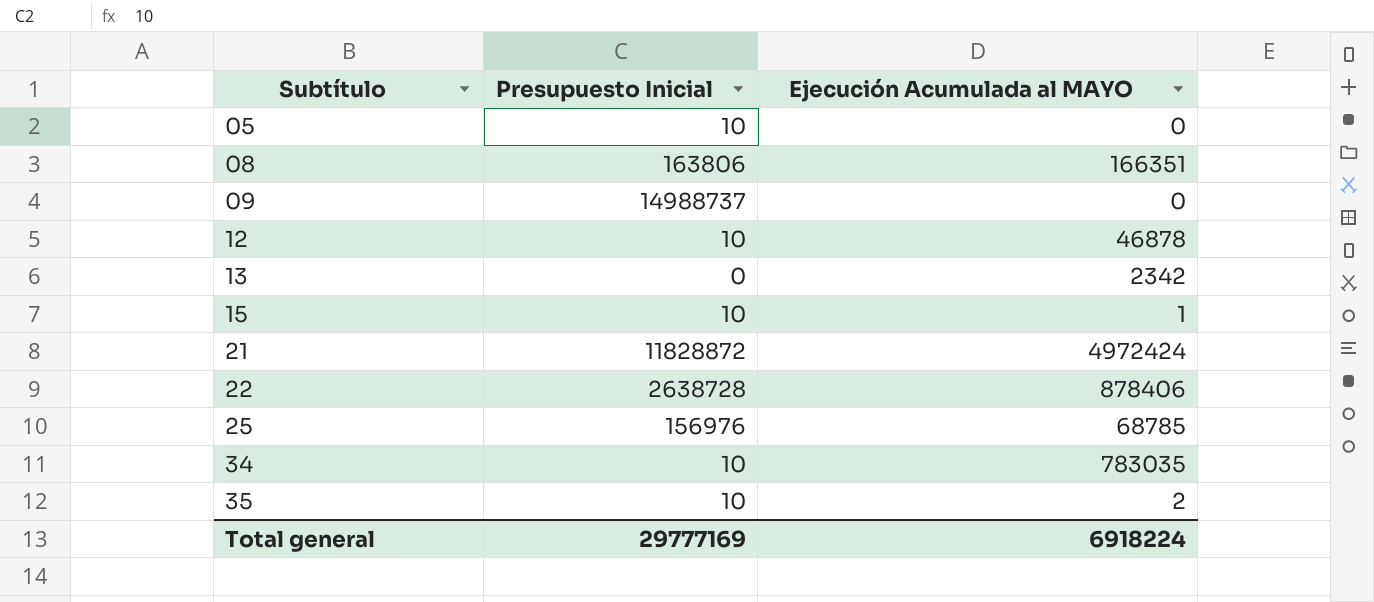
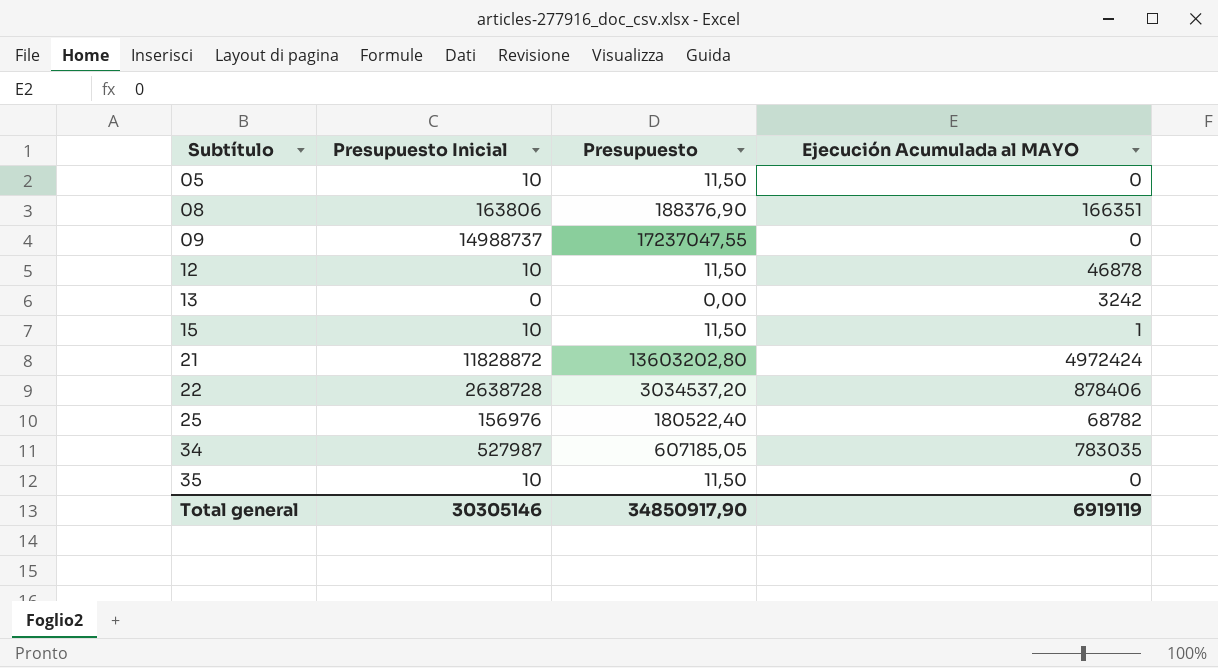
column Presupuesto | formula: none -> [Presupuesto Inicial] * 1,15
13 | Ejecución Acumulada al MAYO: 2342 -> 3242
25 | Ejecución Acumulada al MAYO: 68785 -> 68782
34 | Presupuesto Inicial: 10 -> 527987
35 | Ejecución Acumulada al MAYO: 2 -> 0
Total general | Presupuesto Inicial: 29777169 -> 30305146
Total general | Ejecución Acumulada al MAYO: 6918224 -> 6919119

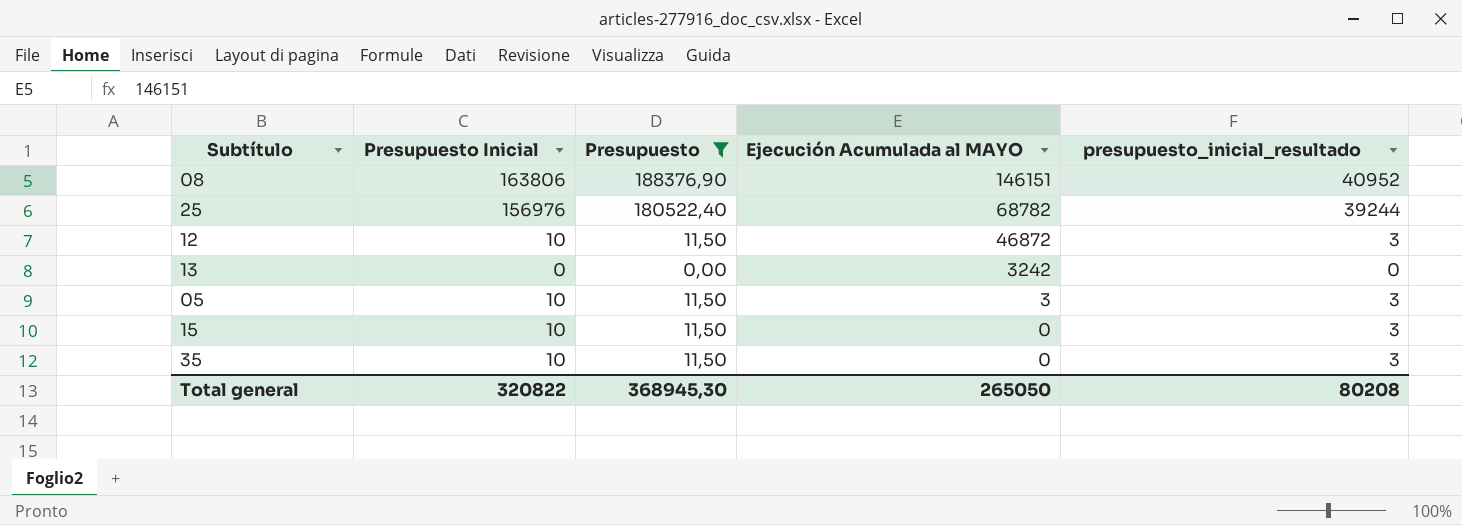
filter: none -> Presupuesto <= 188376,90
row order: Subtítulo ascending -> Ejecución Acumulada al MAYO descending
column presupuesto_inicial_resultado | formula: none -> [Presupuesto Inicial] * 0,25
08 | Ejecución Acumulada al MAYO: 166351 -> 146151
12 | Ejecución Acumulada al MAYO: 46878 -> 46872
05 | Ejecución Acumulada al MAYO: 0 -> 3
15 | Ejecución Acumulada al MAYO: 1 -> 0
Total general | Presupuesto Inicial: 30305146 -> 320822
Total general | Presupuesto: 34850917,90 -> 368945,30
Total general | Ejecución Acumulada al MAYO: 6919119 -> 265050

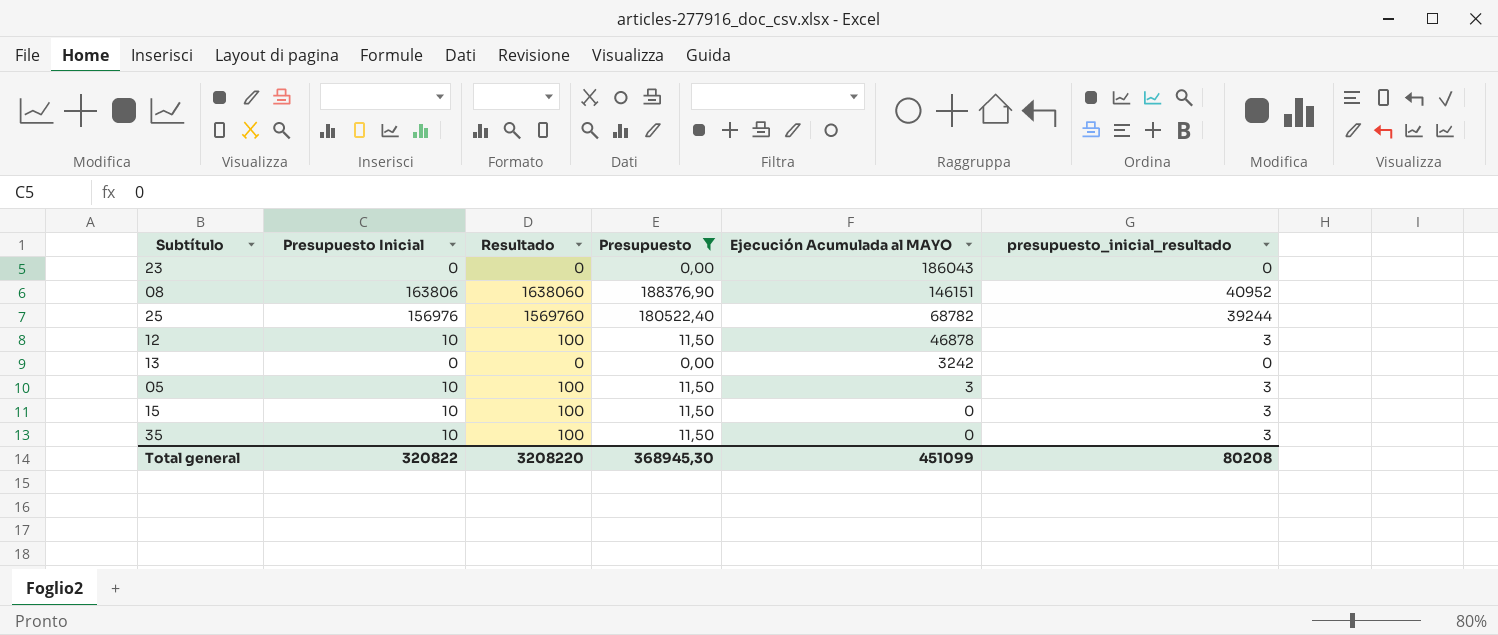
column Resultado | formula: none -> [Presupuesto Inicial] * 10
row 23: none -> 0 | 0 | 0,00 | 186043 | 0
12 | Ejecución Acumulada al MAYO: 46872 -> 46878
Total general | Ejecución Acumulada al MAYO: 265050 -> 451099

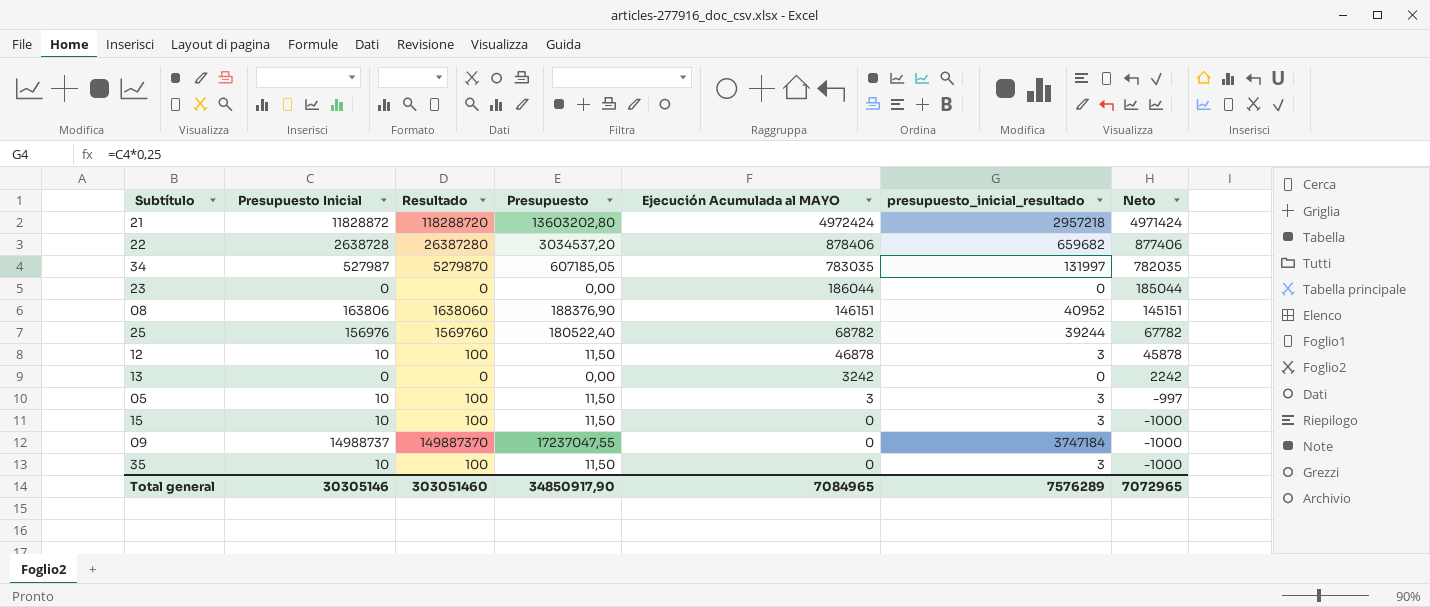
filter: Presupuesto <= 188376,90 -> none
column Neto | formula: none -> [Ejecución Acumulada al MAYO] - 1000
23 | Ejecución Acumulada al MAYO: 186043 -> 186044
Total general | Presupuesto Inicial: 320822 -> 30305146
Total general | Resultado: 3208220 -> 303051460
Total general | Presupuesto: 368945,30 -> 34850917,90
Total general | Ejecución Acumulada al MAYO: 451099 -> 7084965
Total general | presupuesto_inicial_resultado: 80208 -> 7576289

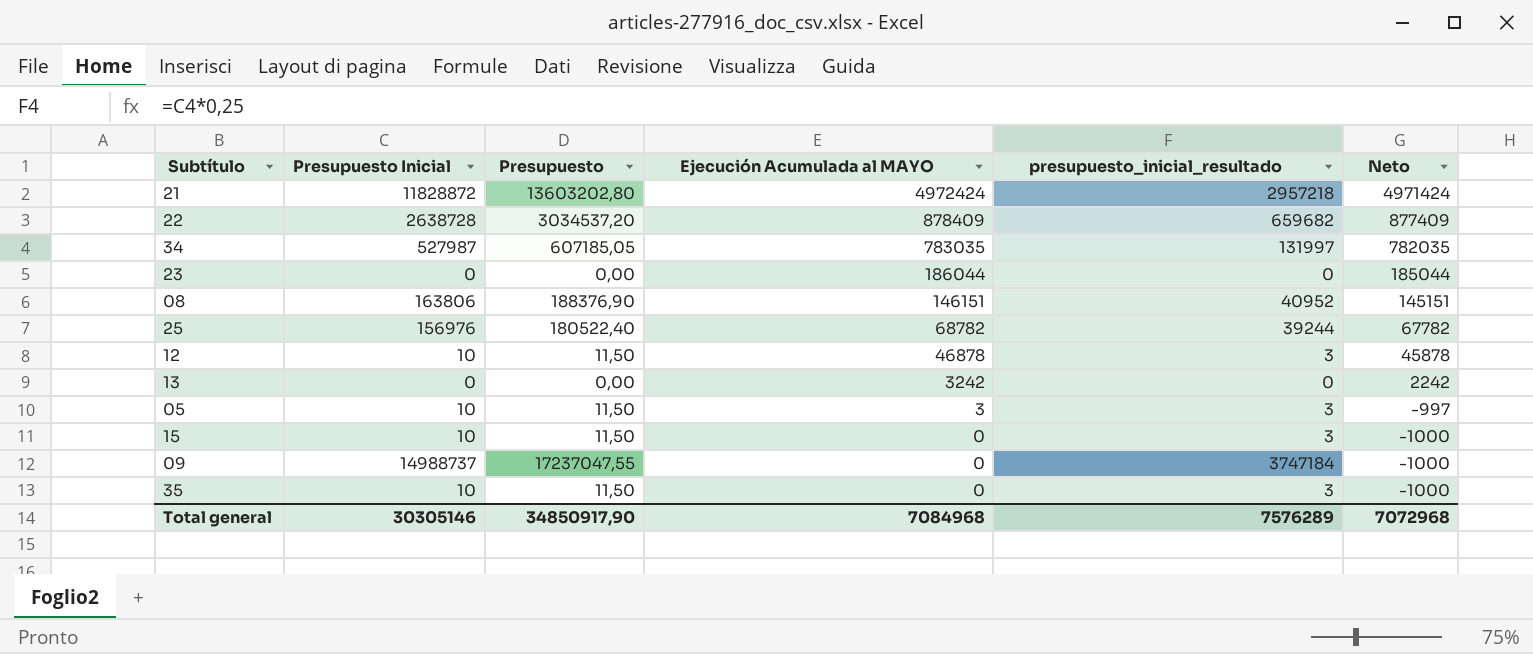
column Resultado | formula: [Presupuesto Inicial] * 10 -> none
22 | Ejecución Acumulada al MAYO: 878406 -> 878409
22 | Neto: 877406 -> 877409
Total general | Ejecución Acumulada al MAYO: 7084965 -> 7084968
Total general | Neto: 7072965 -> 7072968

